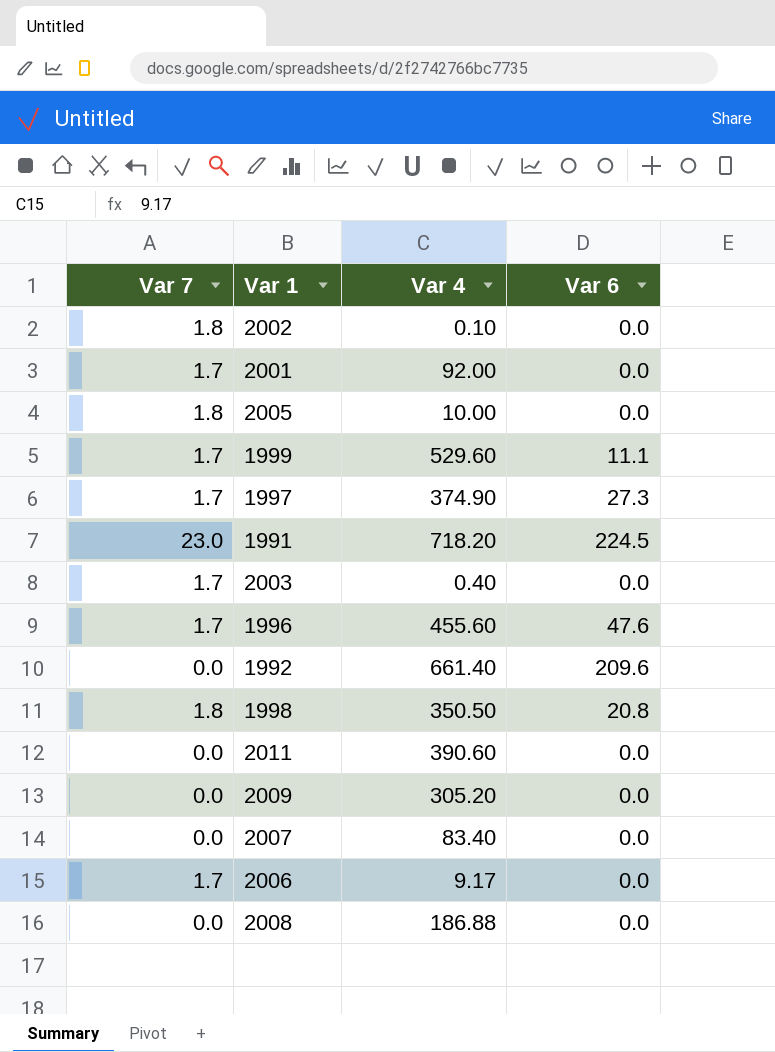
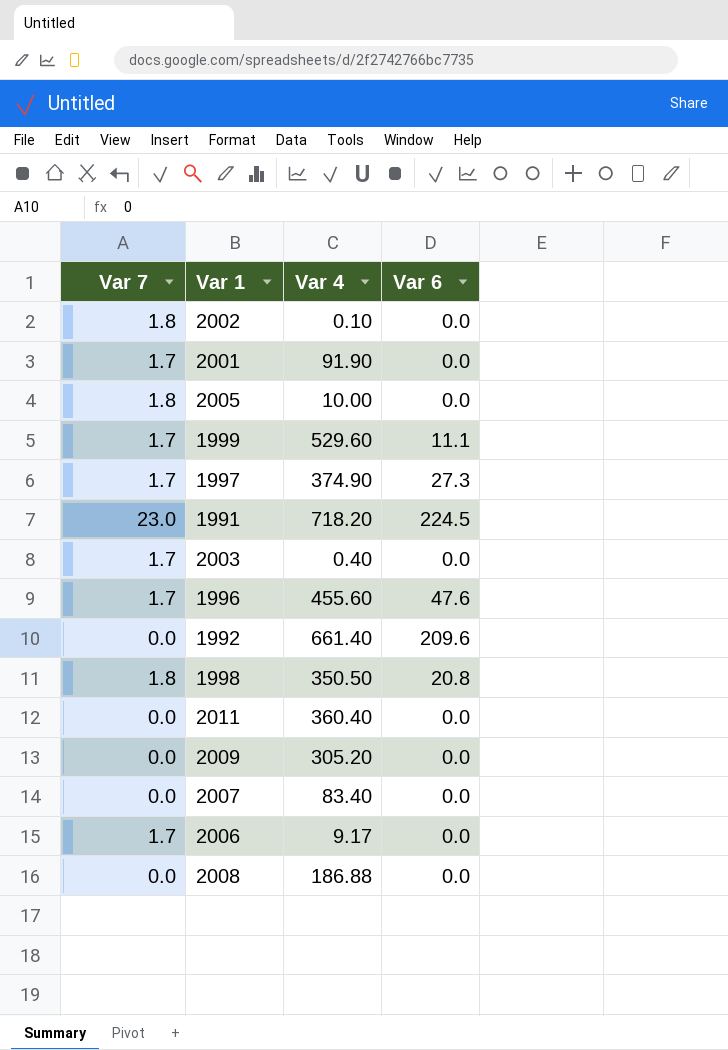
2001 | Var 4: 92.00 -> 91.90
2011 | Var 4: 390.60 -> 360.40

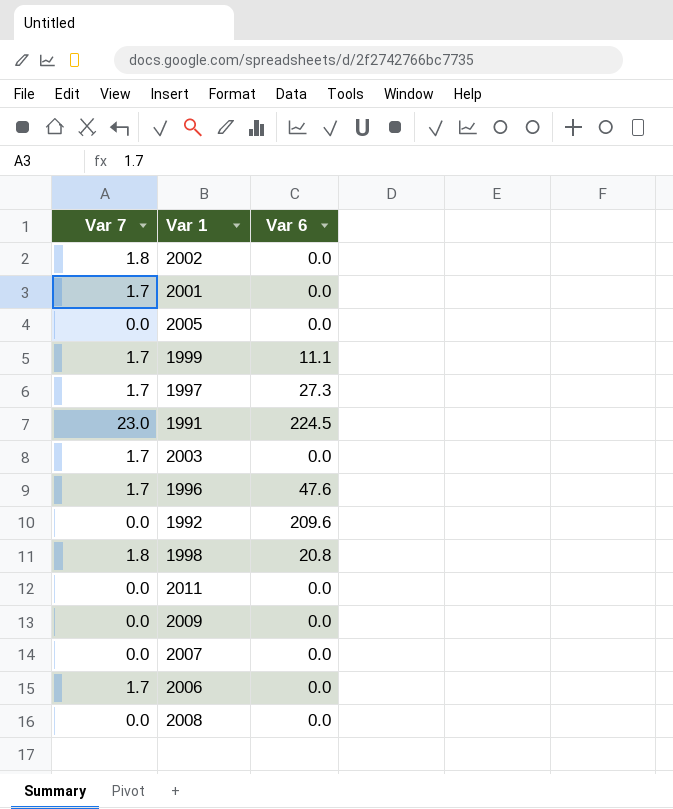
column Var 4 | position: 3 -> none
2005 | Var 7: 1.8 -> 0.0

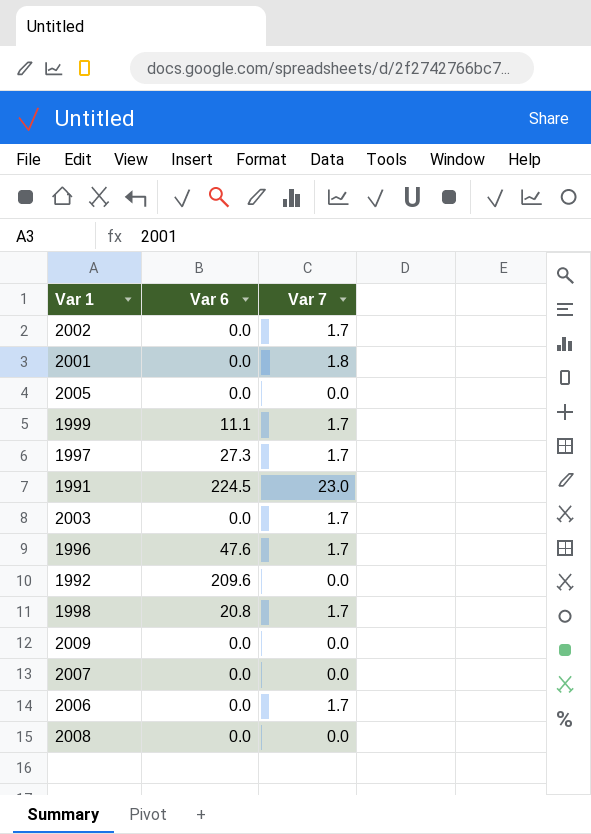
column Var 7 | position: 1 -> 3
row 2011: 0.0 | 0.0 -> none
2002 | Var 7: 1.8 -> 1.7
2001 | Var 7: 1.7 -> 1.8
1998 | Var 7: 1.8 -> 1.7

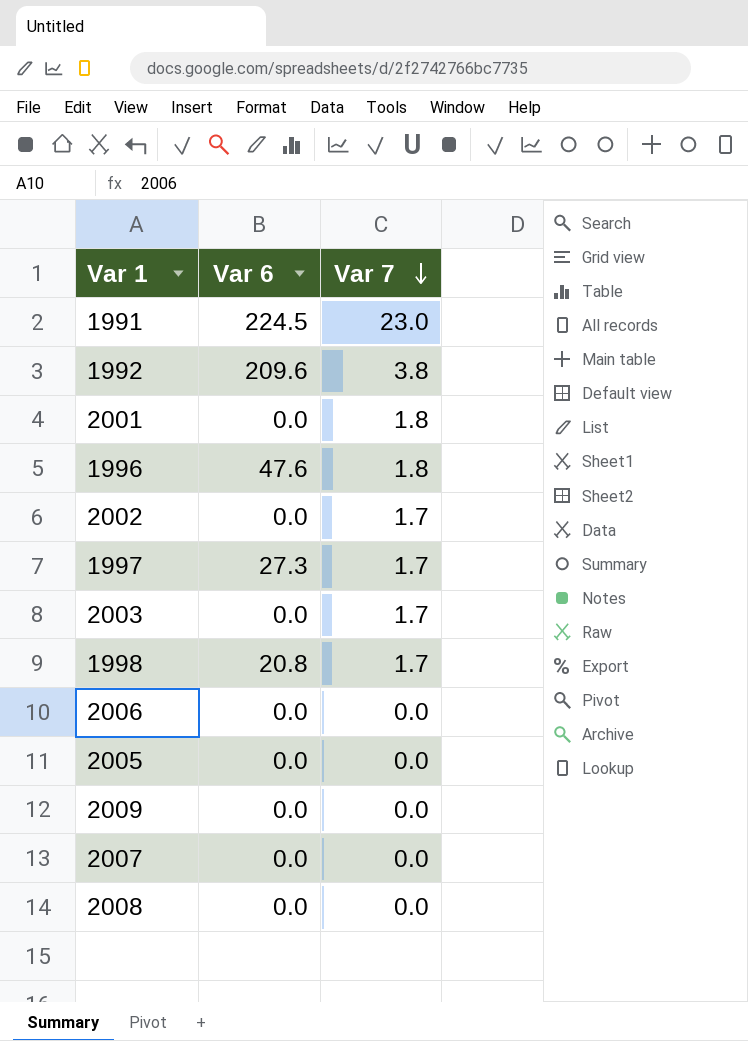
row order: none -> Var 7 descending
row 1999: 11.1 | 1.7 -> none
1992 | Var 7: 0.0 -> 3.8
1996 | Var 7: 1.7 -> 1.8
2006 | Var 7: 1.7 -> 0.0

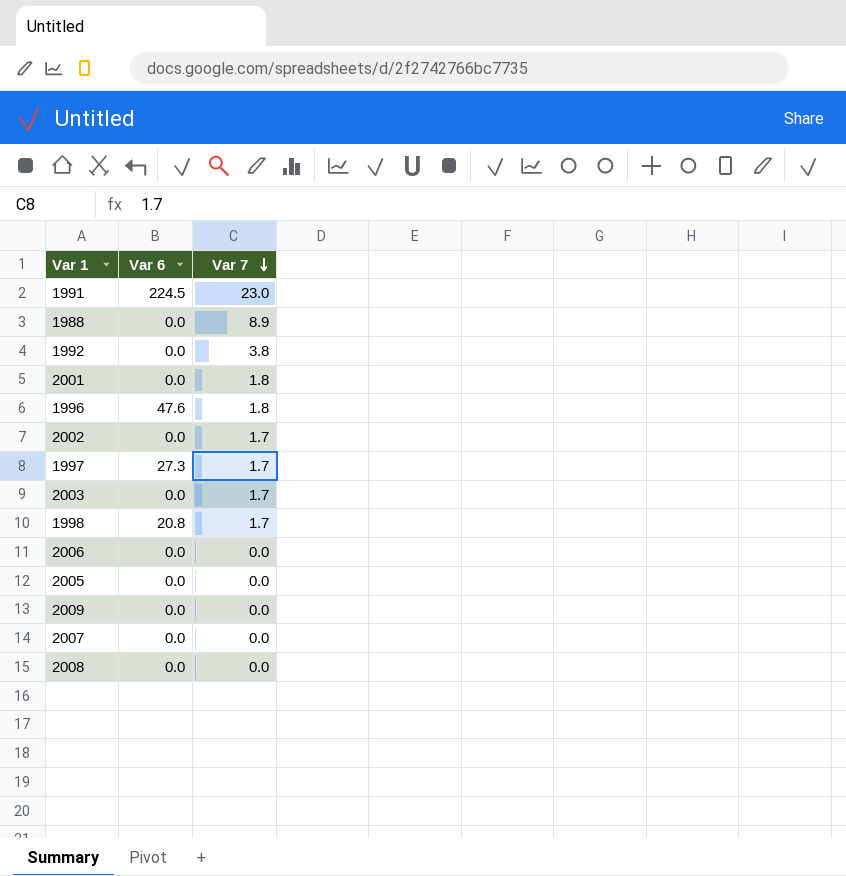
row 1988: none -> 0.0 | 8.9
1992 | Var 6: 209.6 -> 0.0

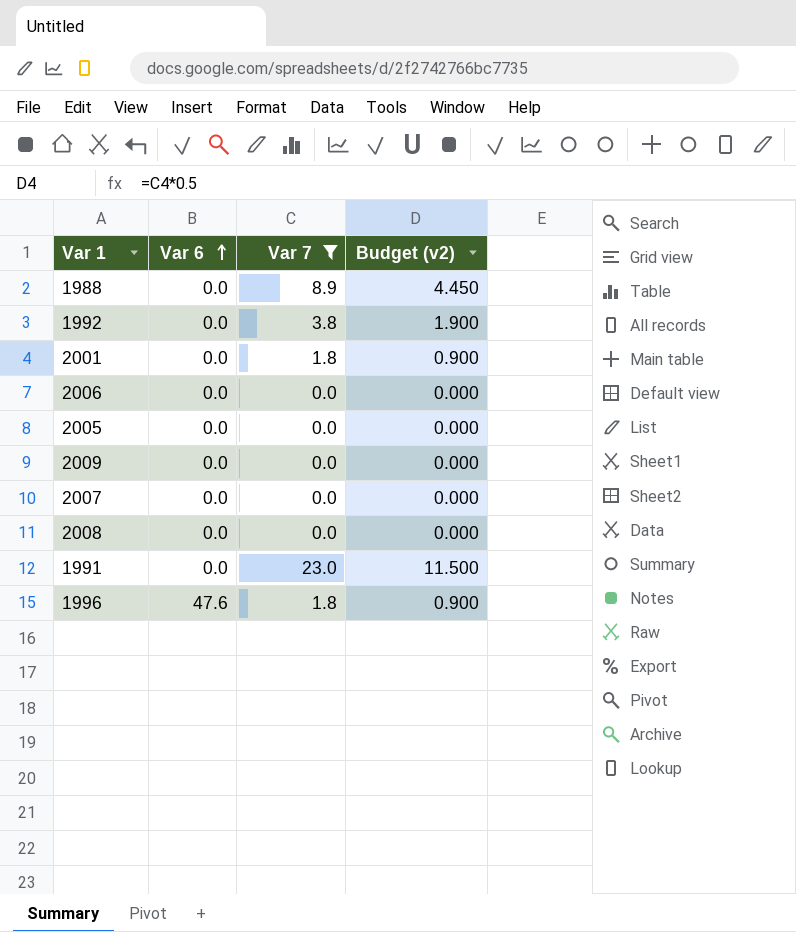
filter: none -> Var 7 != 1.7
row order: Var 7 descending -> Var 6 ascending
column Budget (v2) | formula: none -> [Var 7] * 0.5
1991 | Var 6: 224.5 -> 0.0

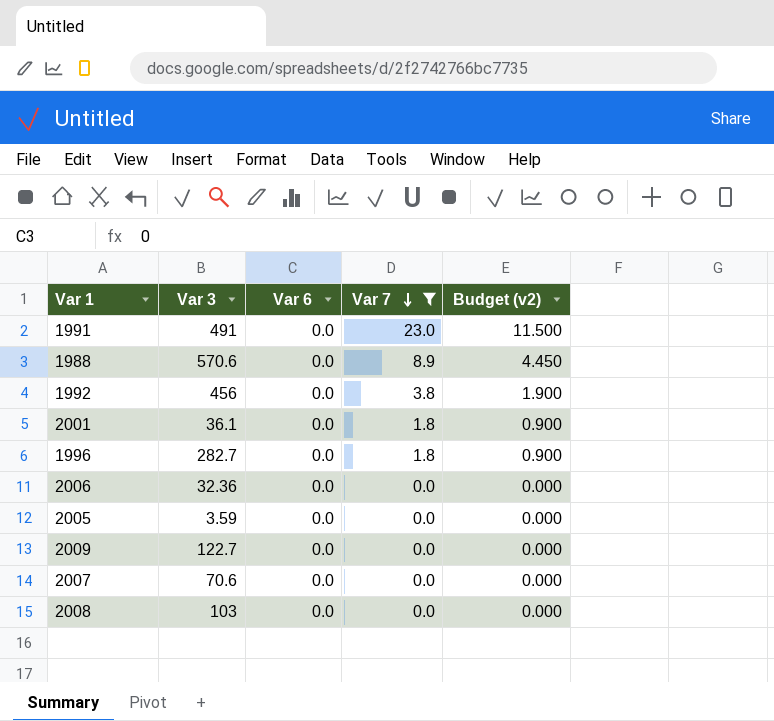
row order: Var 6 ascending -> Var 7 descending
column Var 3 | position: none -> 2
1996 | Var 6: 47.6 -> 0.0

